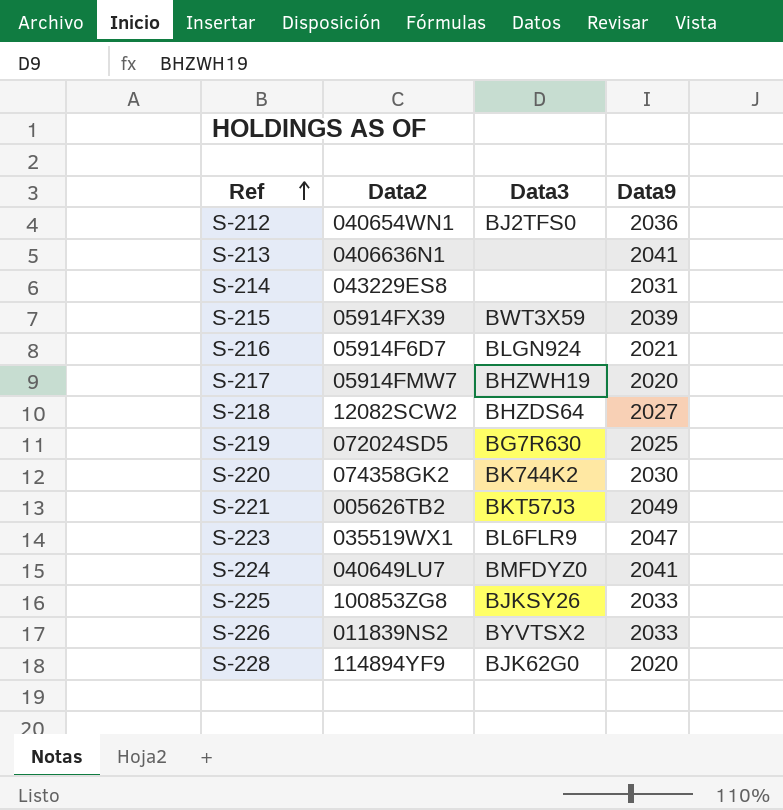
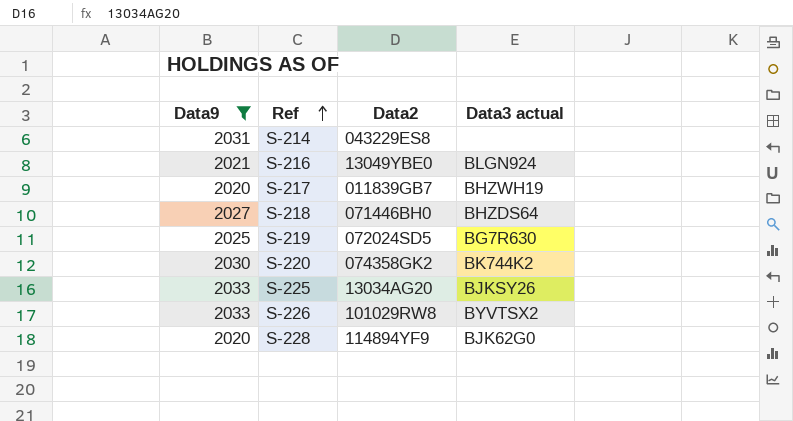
filter: none -> Data9 <= 2033
column Data9 | position: 4 -> 1
column name: Data3 -> Data3 actual
S-216 | Data2: 05914F6D7 -> 13049YBE0
S-217 | Data2: 05914FMW7 -> 011839GB7
S-218 | Data2: 12082SCW2 -> 071446BH0
S-225 | Data2: 100853ZG8 -> 13034AG20
S-226 | Data2: 011839NS2 -> 101029RW8

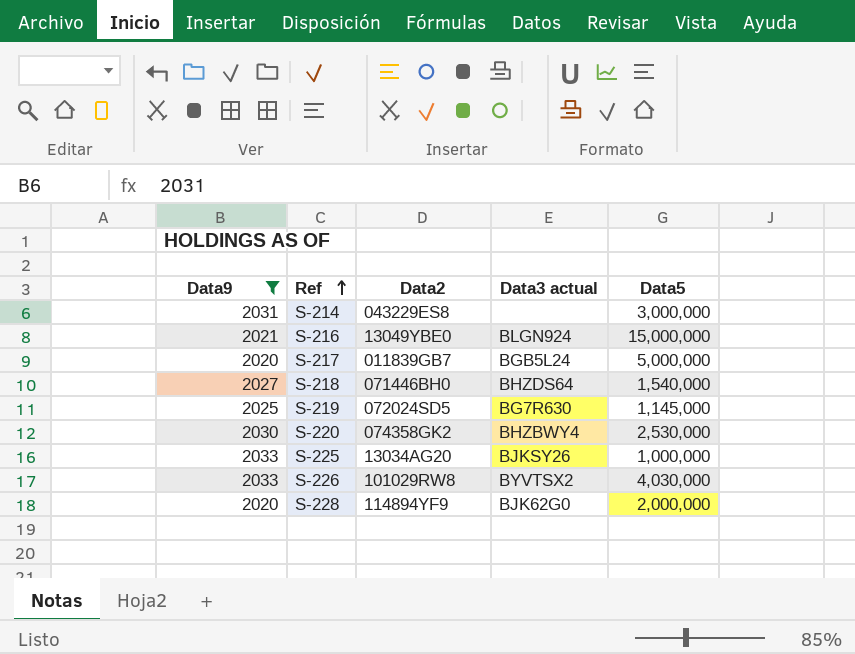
column Data5 | position: none -> 5
S-217 | Data3 actual: BHZWH19 -> BGB5L24
S-220 | Data3 actual: BK744K2 -> BHZBWY4

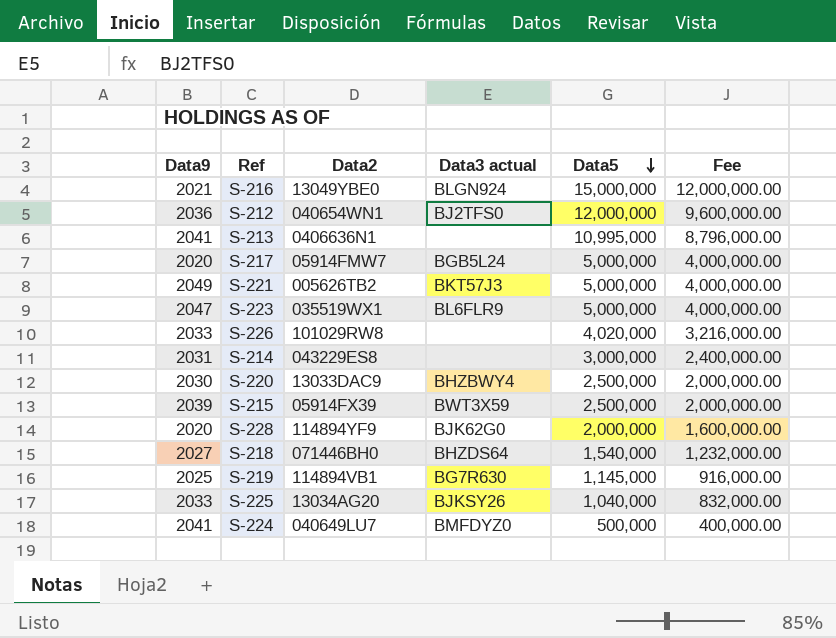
filter: Data9 <= 2033 -> none
row order: Ref ascending -> Data5 descending
column Fee | formula: none -> [Data5] * 0.8
S-217 | Data2: 011839GB7 -> 05914FMW7
S-226 | Data3 actual: BYVTSX2 -> none
S-226 | Data5: 4,030,000 -> 4,020,000
S-220 | Data2: 074358GK2 -> 13033DAC9
S-220 | Data5: 2,530,000 -> 2,500,000
S-219 | Data2: 072024SD5 -> 114894VB1
S-225 | Data5: 1,000,000 -> 1,040,000

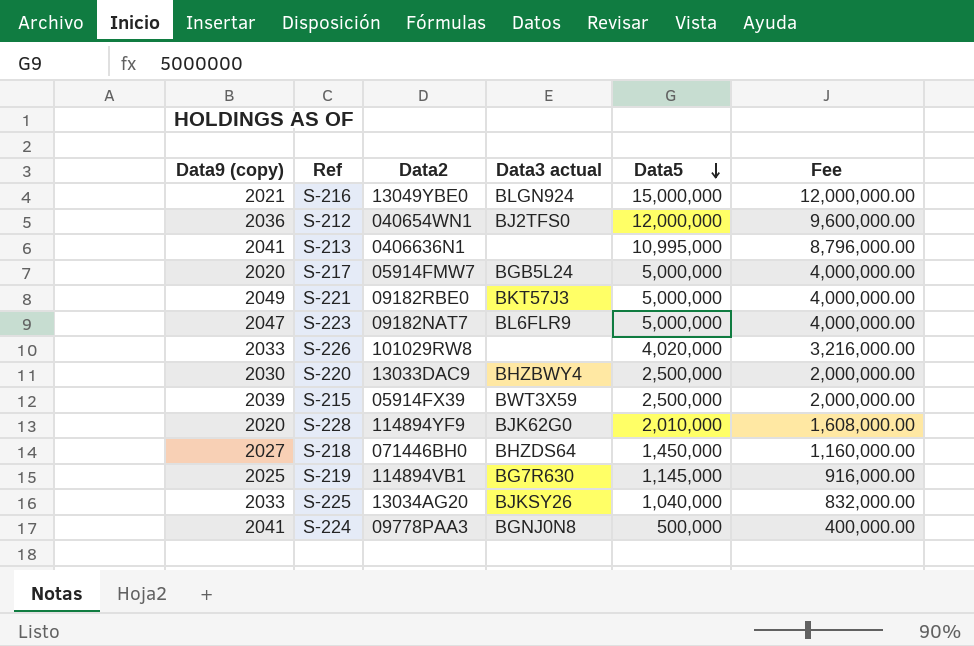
column name: Data9 -> Data9 (copy)
row S-214: 2031 | 043229ES8 | none | 3,000,000 | 2,400,000.00 -> none
S-221 | Data2: 005626TB2 -> 09182RBE0
S-223 | Data2: 035519WX1 -> 09182NAT7
S-228 | Data5: 2,000,000 -> 2,010,000
S-228 | Fee: 1,600,000.00 -> 1,608,000.00
S-218 | Data5: 1,540,000 -> 1,450,000
S-218 | Fee: 1,232,000.00 -> 1,160,000.00
S-224 | Data2: 040649LU7 -> 09778PAA3
S-224 | Data3 actual: BMFDYZ0 -> BGNJ0N8

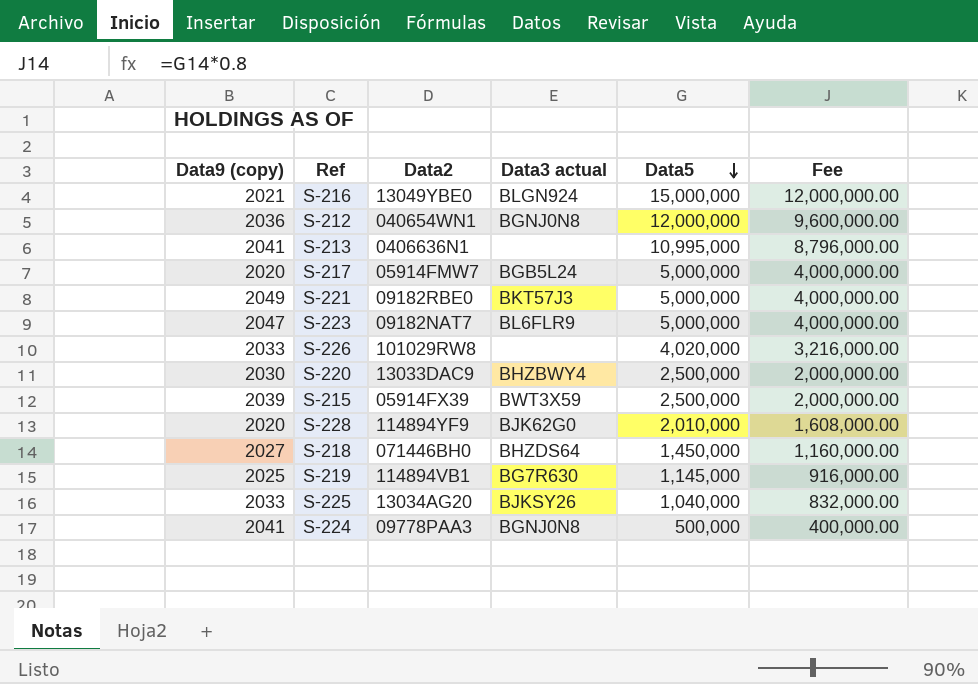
S-212 | Data3 actual: BJ2TFS0 -> BGNJ0N8

